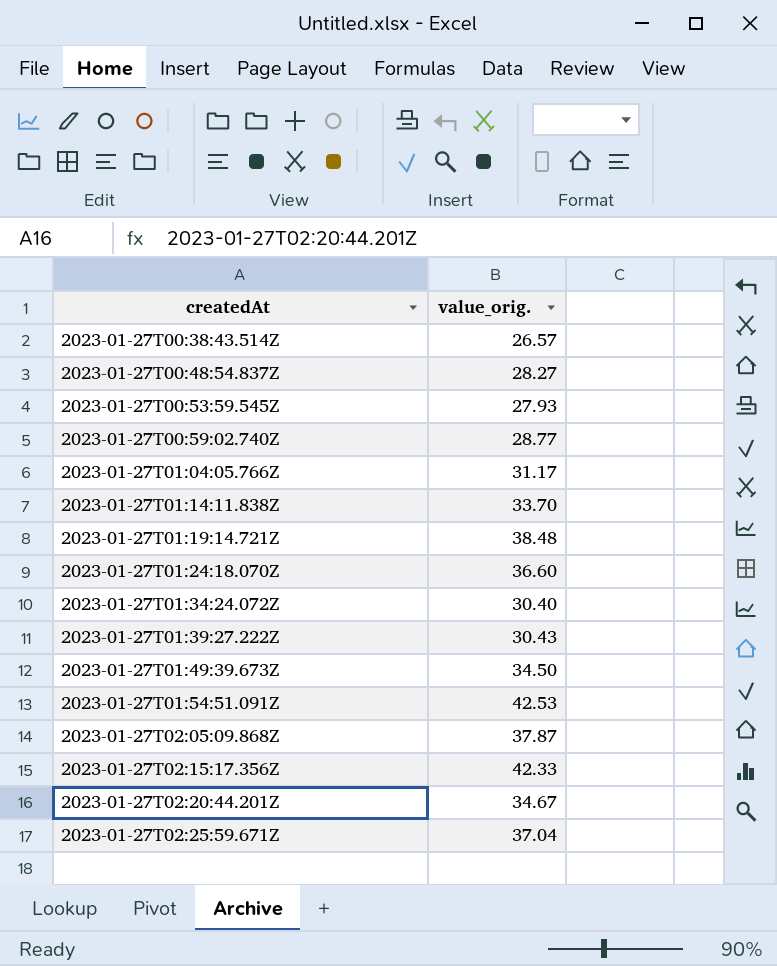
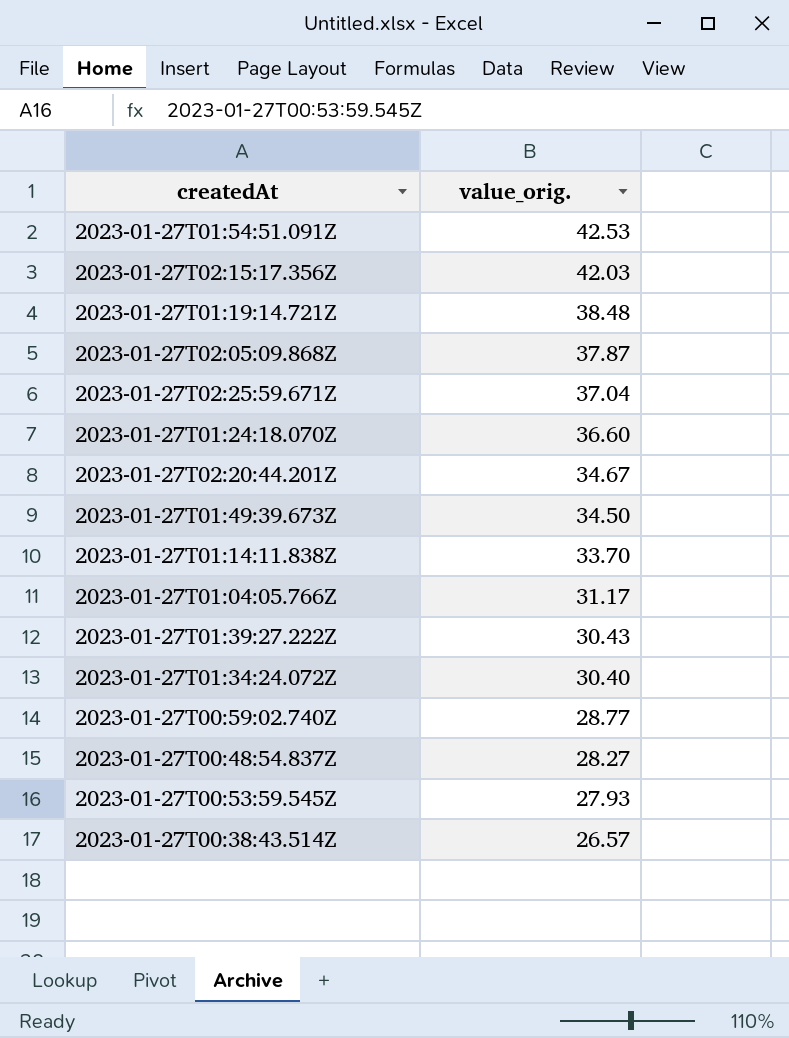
row order: createdAt ascending -> value_orig. descending
2023-01-27T02:15:17.356Z | value_orig.: 42.33 -> 42.03

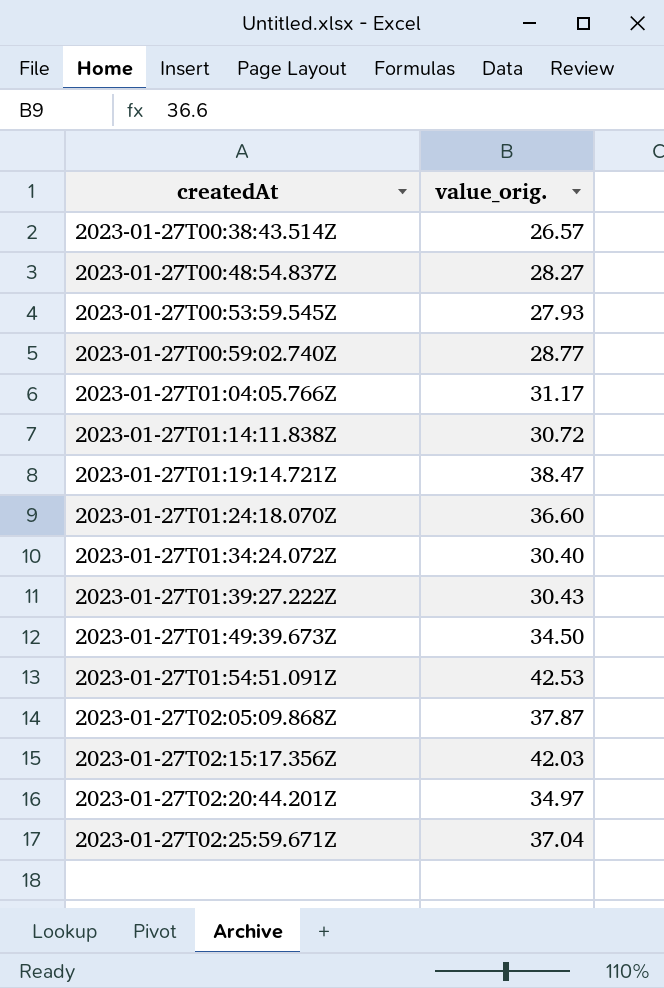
row order: value_orig. descending -> createdAt ascending
2023-01-27T01:14:11.838Z | value_orig.: 33.70 -> 30.72
2023-01-27T01:19:14.721Z | value_orig.: 38.48 -> 38.47
2023-01-27T02:20:44.201Z | value_orig.: 34.67 -> 34.97

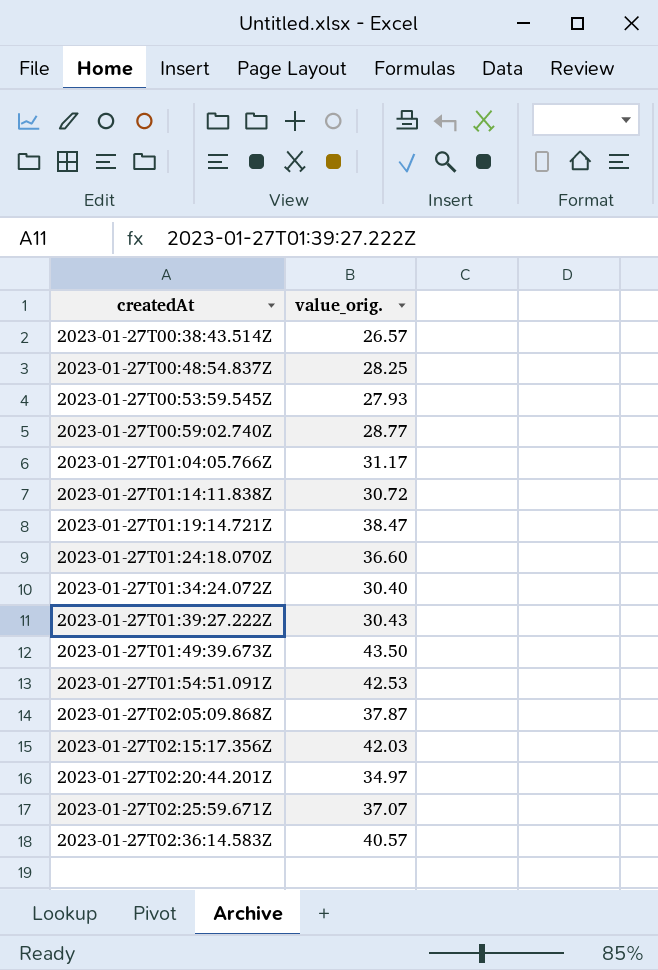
2023-01-27T00:48:54.837Z | value_orig.: 28.27 -> 28.25
2023-01-27T01:49:39.673Z | value_orig.: 34.50 -> 43.50
2023-01-27T02:25:59.671Z | value_orig.: 37.04 -> 37.07
row 2023-01-27T02:36:14.583Z: none -> 40.57

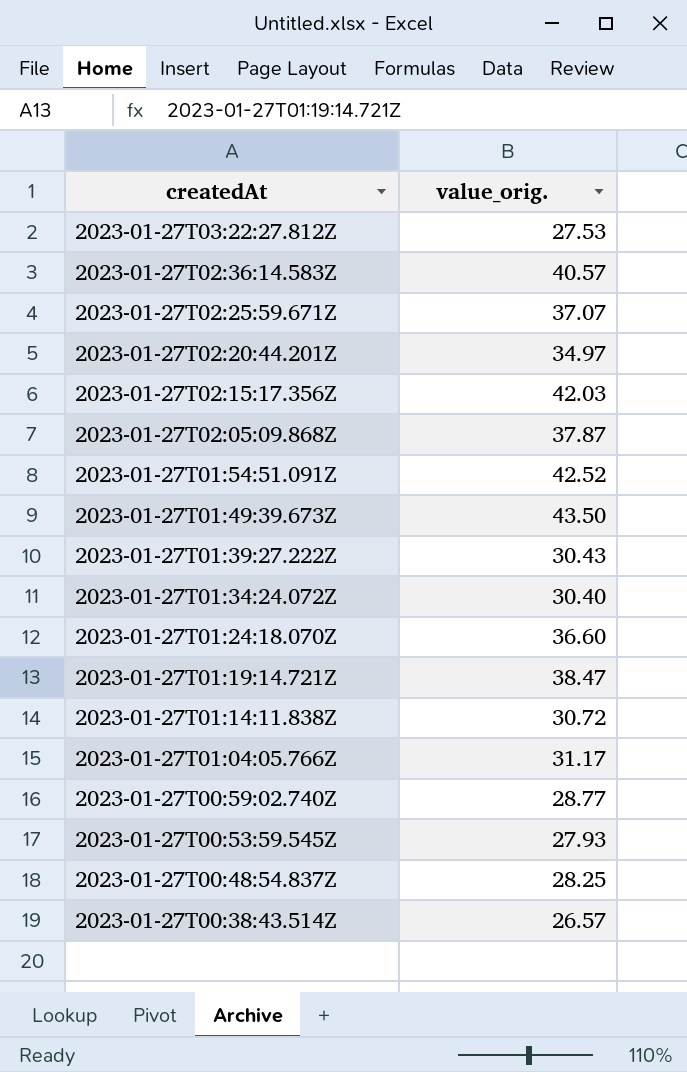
row order: createdAt ascending -> createdAt descending
row 2023-01-27T03:22:27.812Z: none -> 27.53
2023-01-27T01:54:51.091Z | value_orig.: 42.53 -> 42.52

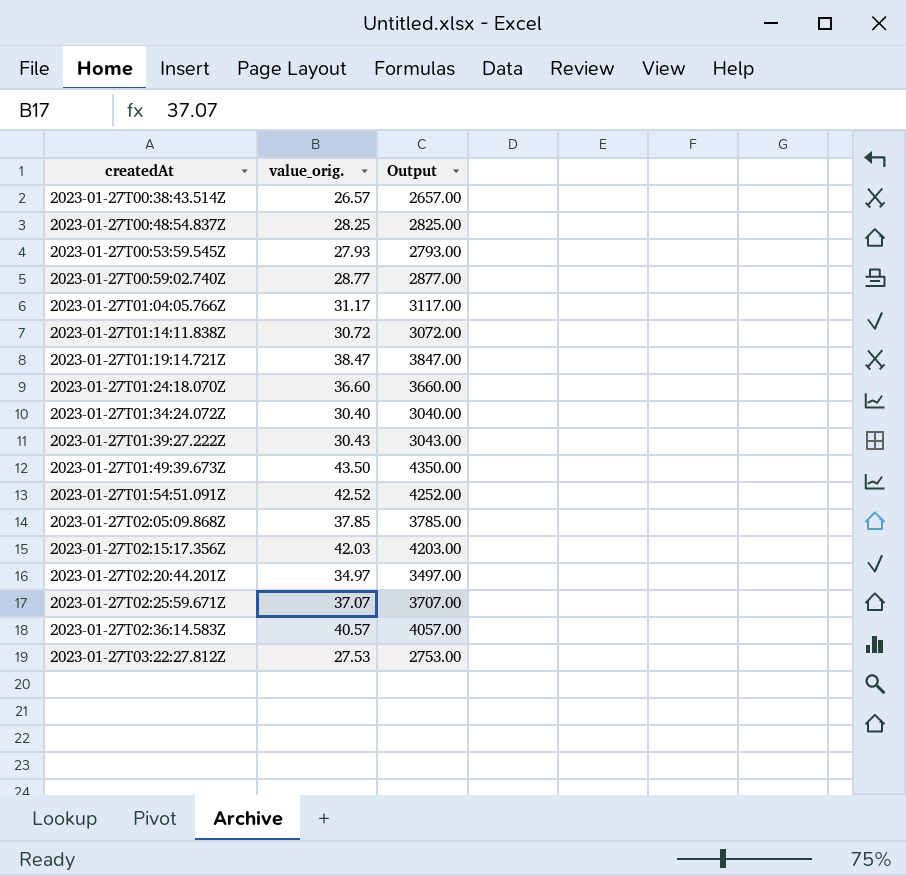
row order: createdAt descending -> createdAt ascending
column Output | formula: none -> [value_orig.] * 100
2023-01-27T02:05:09.868Z | value_orig.: 37.87 -> 37.85

